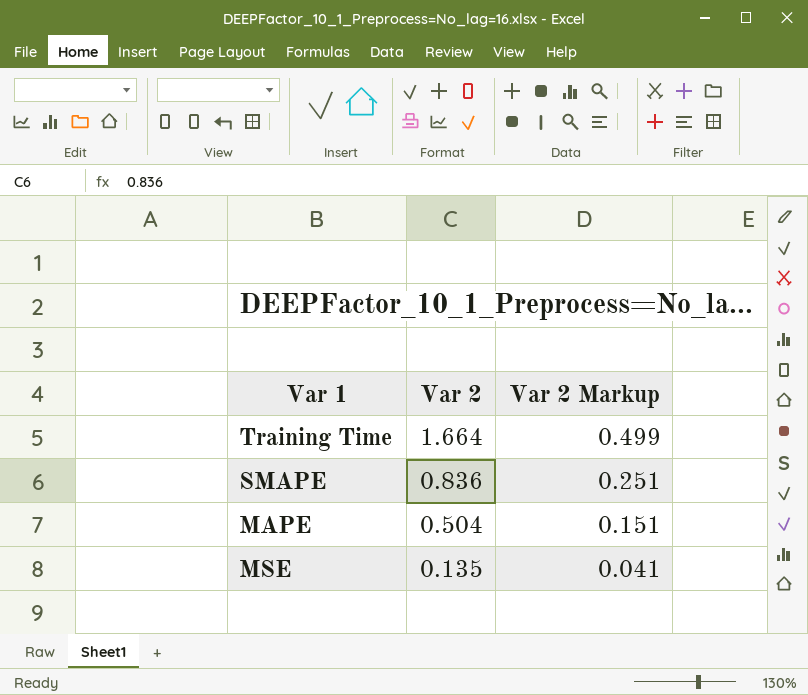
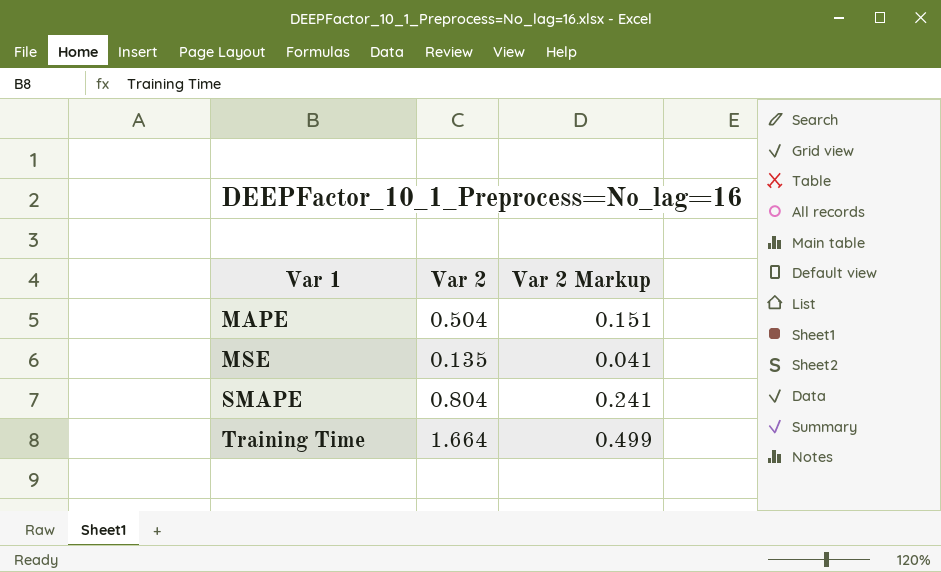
row order: Var 2 descending -> Var 1 ascending
SMAPE | Var 2: 0.836 -> 0.804
SMAPE | Var 2 Markup: 0.251 -> 0.241

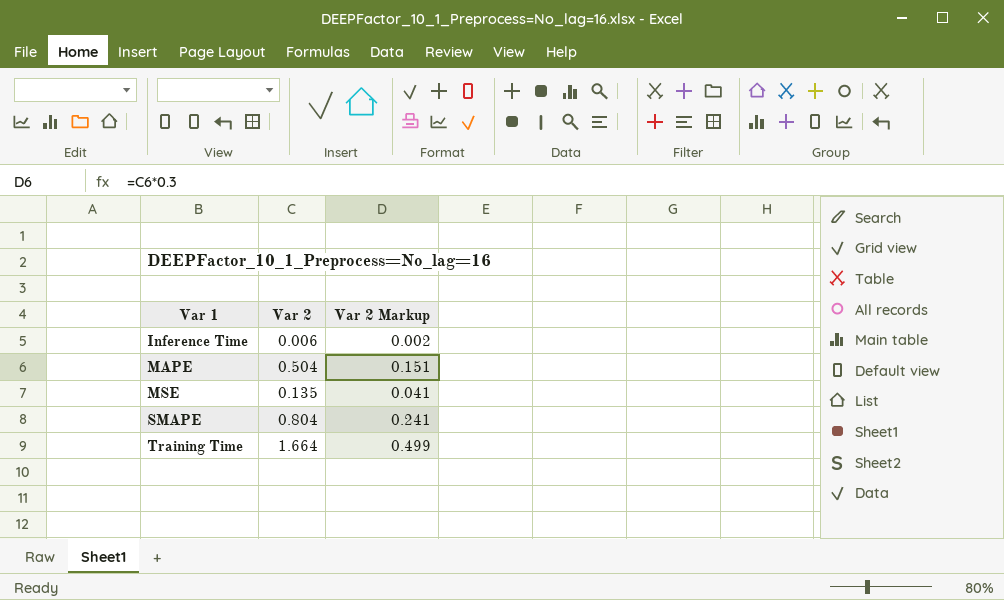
row Inference Time: none -> 0.006 | 0.002

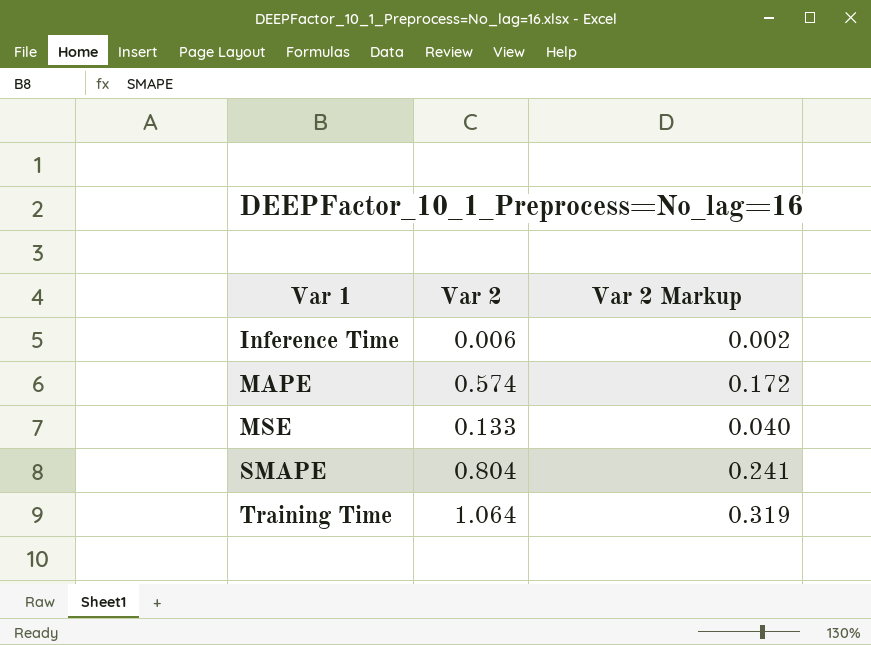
MAPE | Var 2: 0.504 -> 0.574
MAPE | Var 2 Markup: 0.151 -> 0.172
MSE | Var 2: 0.135 -> 0.133
MSE | Var 2 Markup: 0.041 -> 0.040
Training Time | Var 2: 1.664 -> 1.064
Training Time | Var 2 Markup: 0.499 -> 0.319

